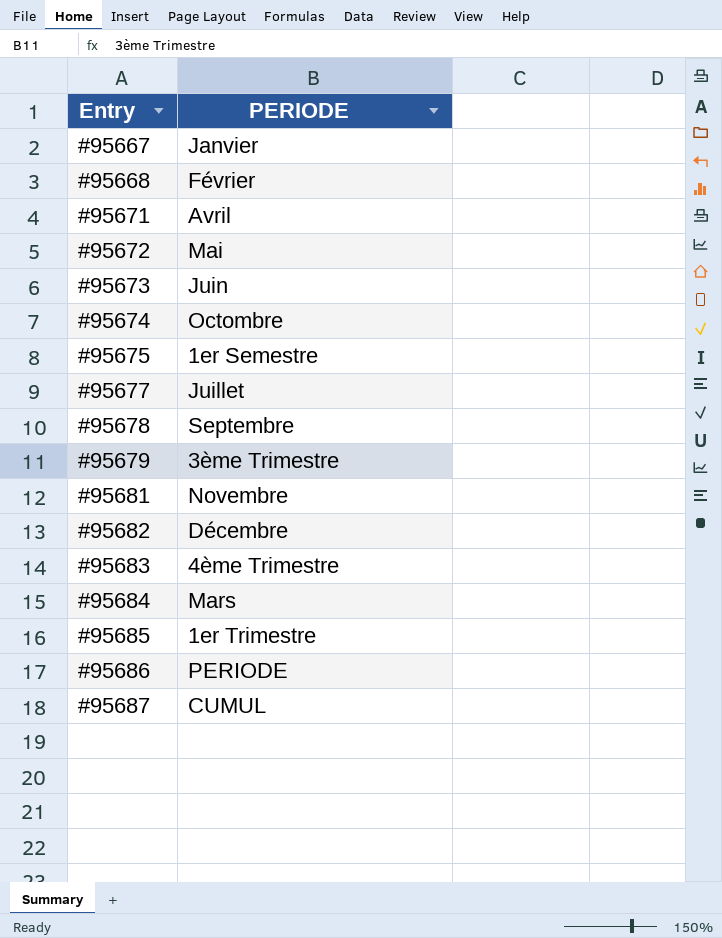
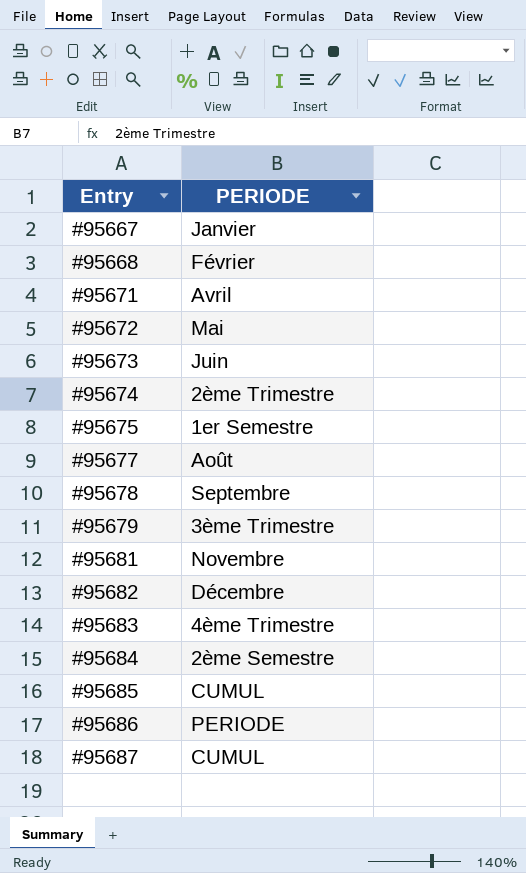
#95674 | PERIODE: Octombre -> 2ème Trimestre
#95677 | PERIODE: Juillet -> Août
#95684 | PERIODE: Mars -> 2ème Semestre
#95685 | PERIODE: 1er Trimestre -> CUMUL

